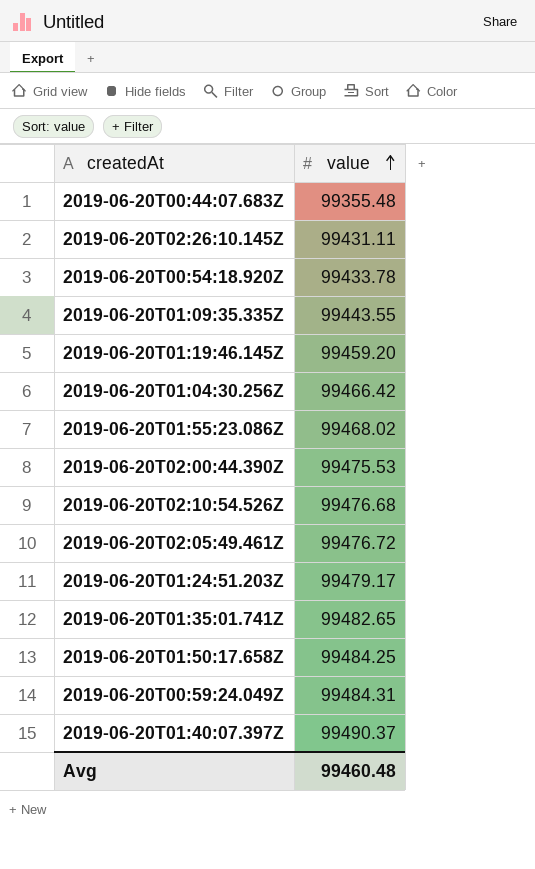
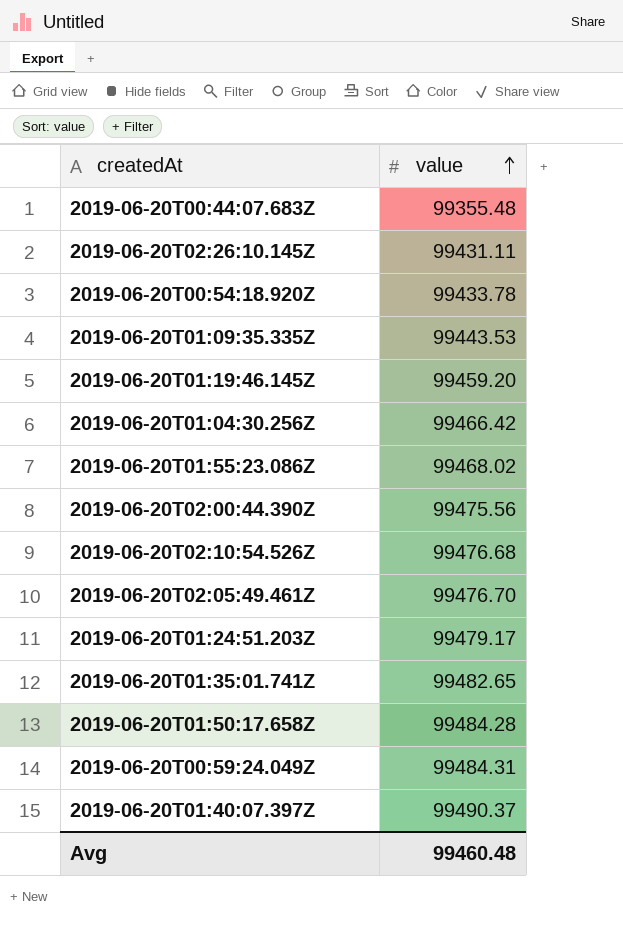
2019-06-20T01:09:35.335Z | value: 99443.55 -> 99443.53
2019-06-20T02:00:44.390Z | value: 99475.53 -> 99475.56
2019-06-20T02:05:49.461Z | value: 99476.72 -> 99476.70
2019-06-20T01:50:17.658Z | value: 99484.25 -> 99484.28

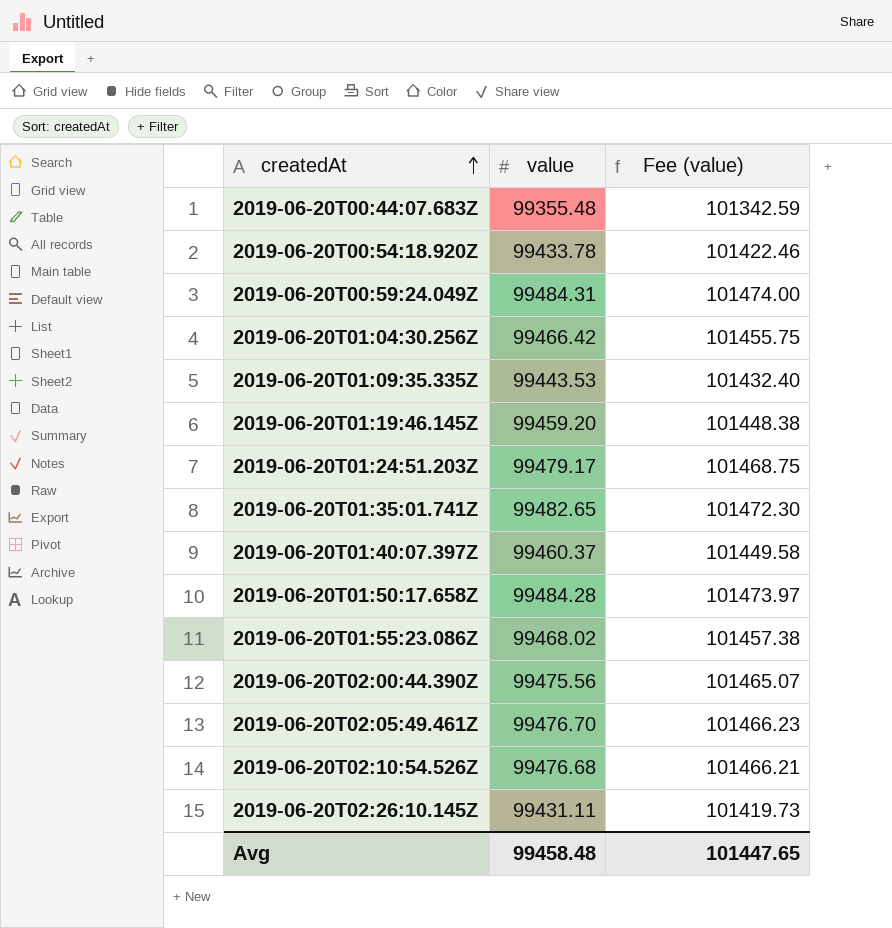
row order: value ascending -> createdAt ascending
column Fee (value) | formula: none -> [value] * 1.02
2019-06-20T01:40:07.397Z | value: 99490.37 -> 99460.37
Avg | value: 99460.48 -> 99458.48

